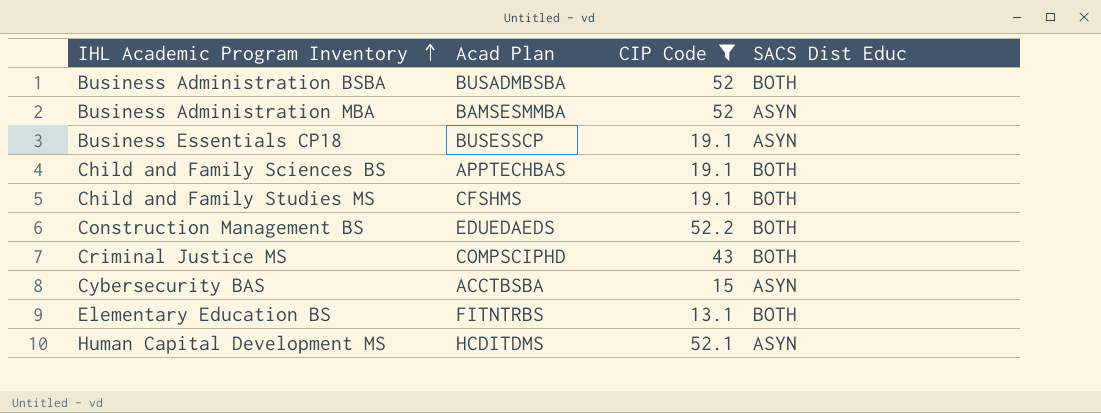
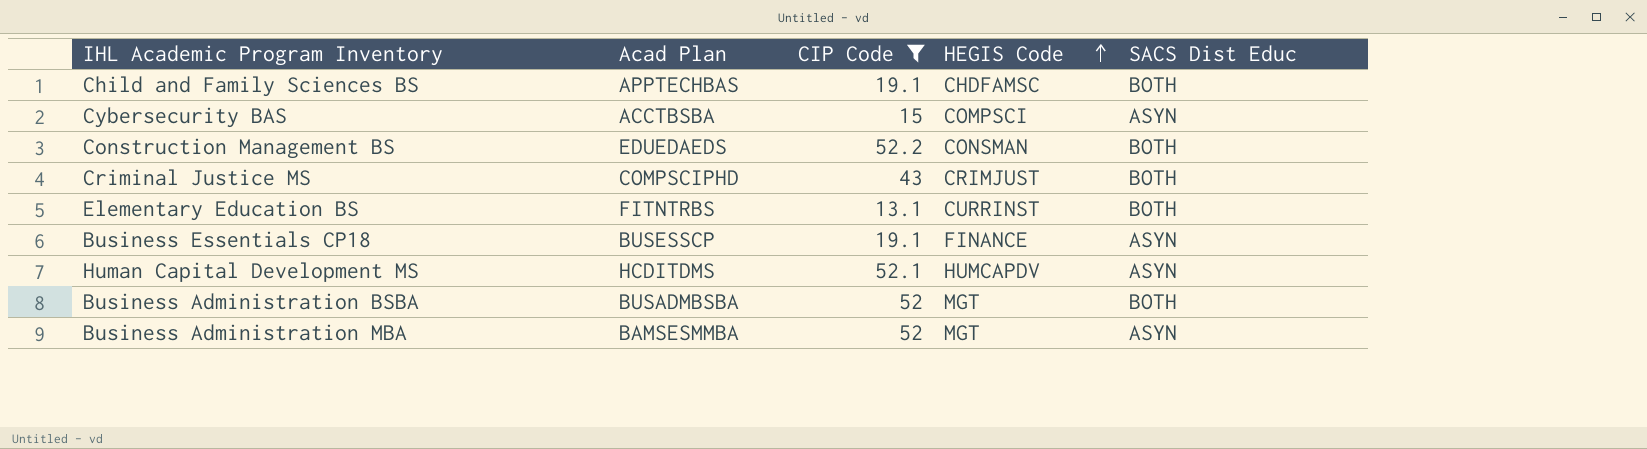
row order: IHL Academic Program Inventory ascending -> HEGIS Code ascending
column HEGIS Code | position: none -> 4
row Child and Family Studies MS: CFSHMS | 19.1 | BOTH -> none

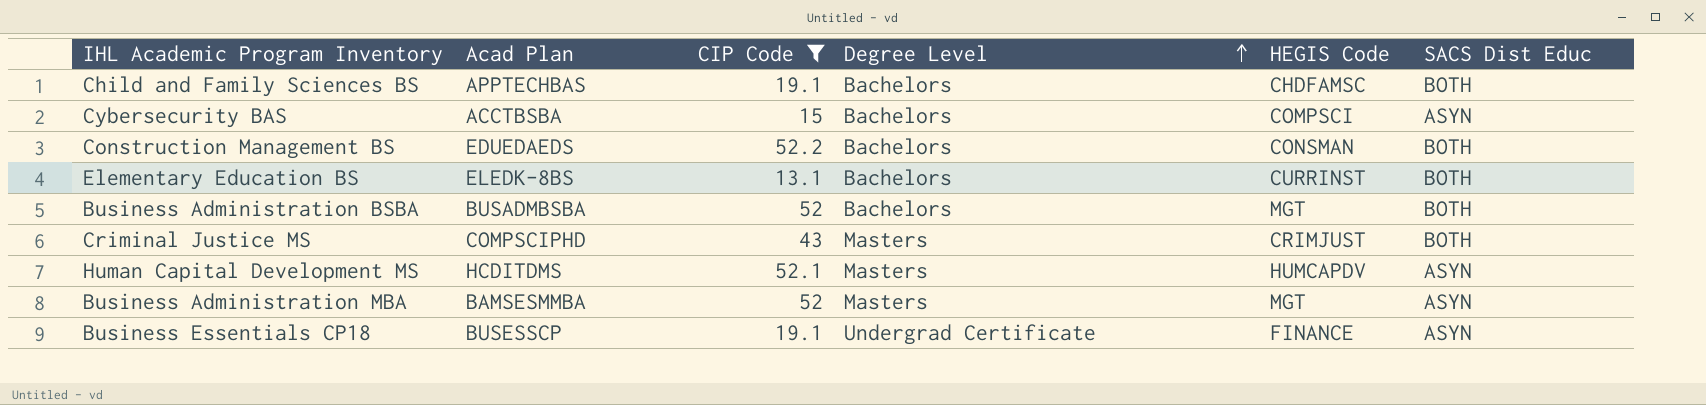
row order: HEGIS Code ascending -> Degree Level ascending
column Degree Level | position: none -> 4
Elementary Education BS | Acad Plan: FITNTRBS -> ELEDK-8BS

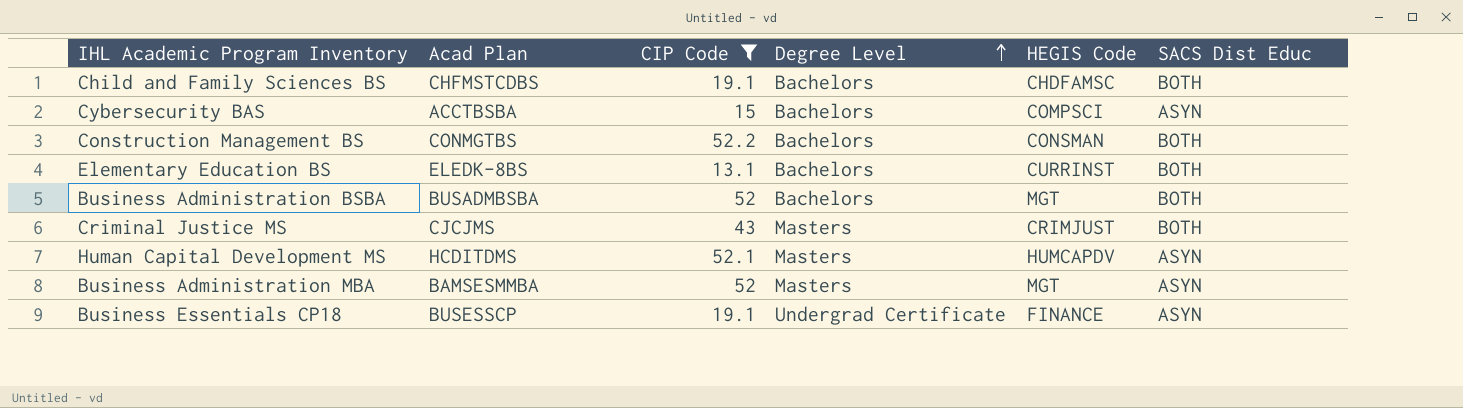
Child and Family Sciences BS | Acad Plan: APPTECHBAS -> CHFMSTCDBS
Construction Management BS | Acad Plan: EDUEDAEDS -> CONMGTBS
Criminal Justice MS | Acad Plan: COMPSCIPHD -> CJCJMS

